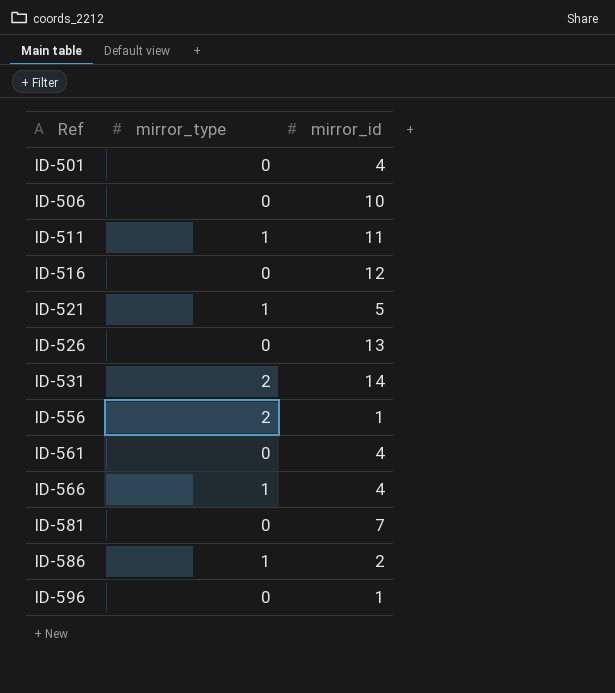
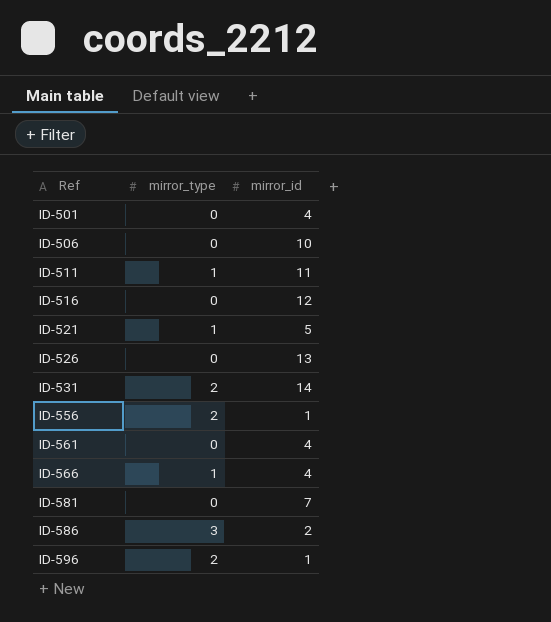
ID-586 | mirror_type: 1 -> 3
ID-596 | mirror_type: 0 -> 2

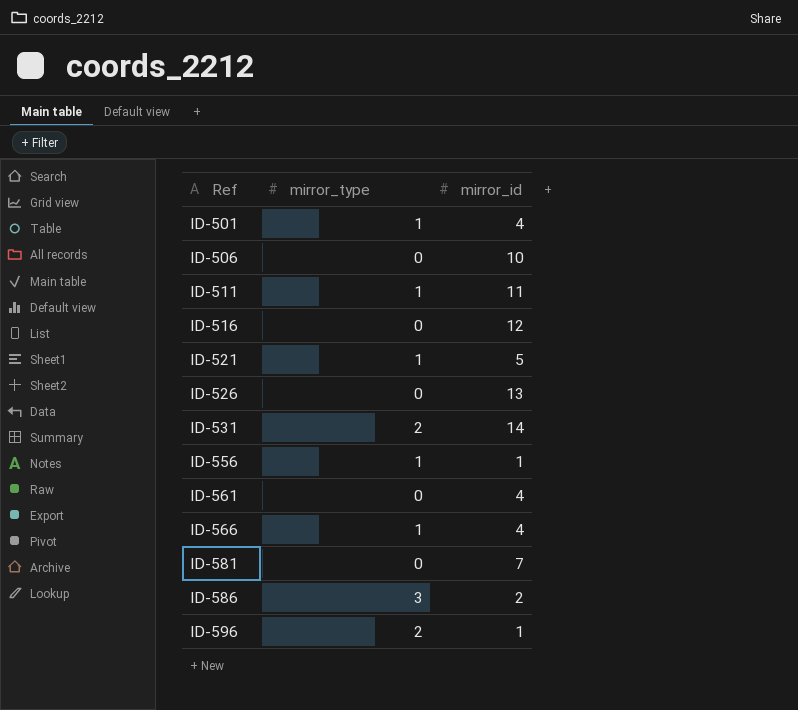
ID-501 | mirror_type: 0 -> 1
ID-556 | mirror_type: 2 -> 1

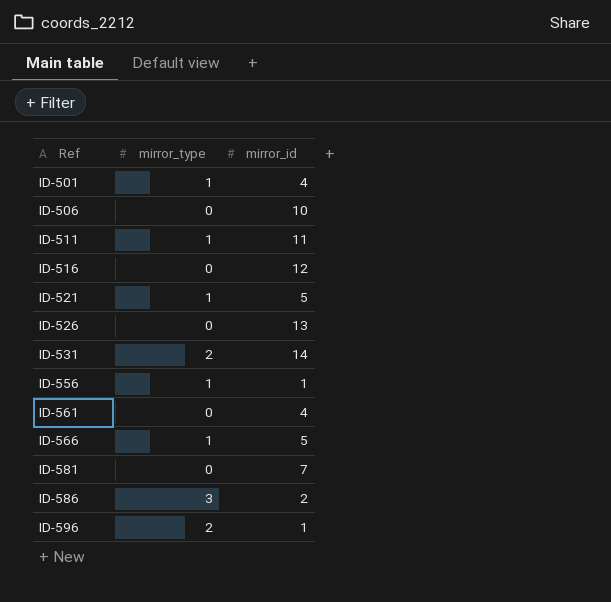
ID-566 | mirror_id: 4 -> 5

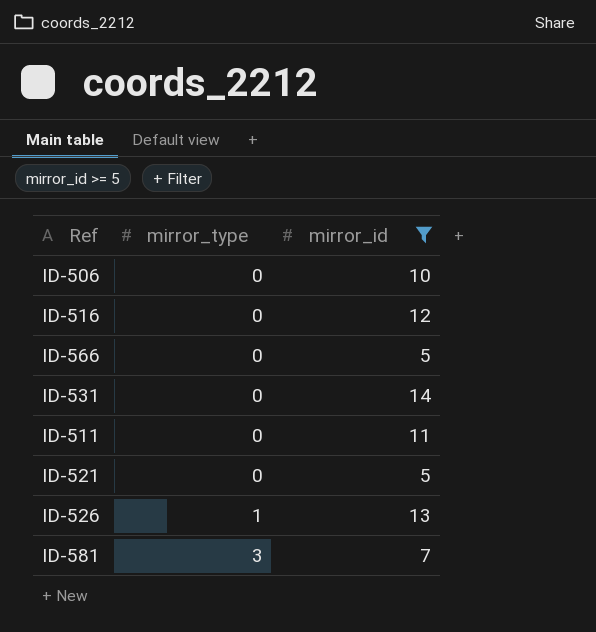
filter: none -> mirror_id >= 5
row order: Ref ascending -> mirror_type ascending
ID-566 | mirror_type: 1 -> 0
ID-531 | mirror_type: 2 -> 0
ID-511 | mirror_type: 1 -> 0
ID-521 | mirror_type: 1 -> 0
ID-526 | mirror_type: 0 -> 1
ID-581 | mirror_type: 0 -> 3

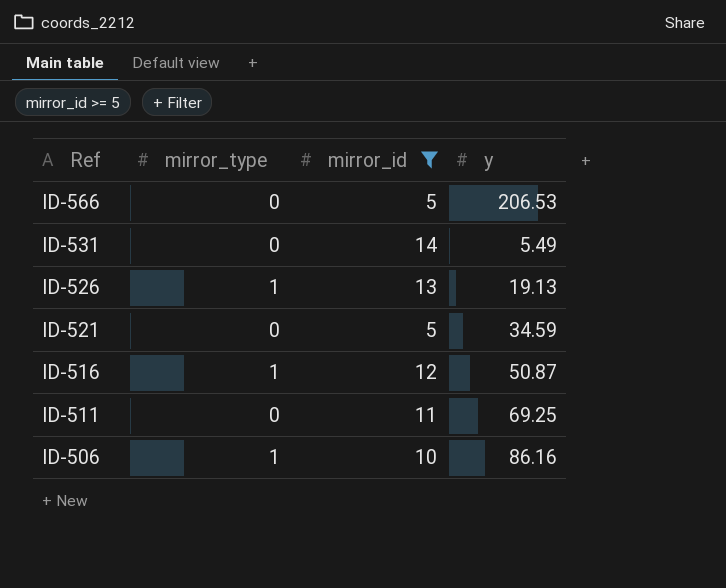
row order: mirror_type ascending -> Ref descending
column y | position: none -> 4
row ID-581: 3 | 7 -> none
ID-516 | mirror_type: 0 -> 1
ID-506 | mirror_type: 0 -> 1

